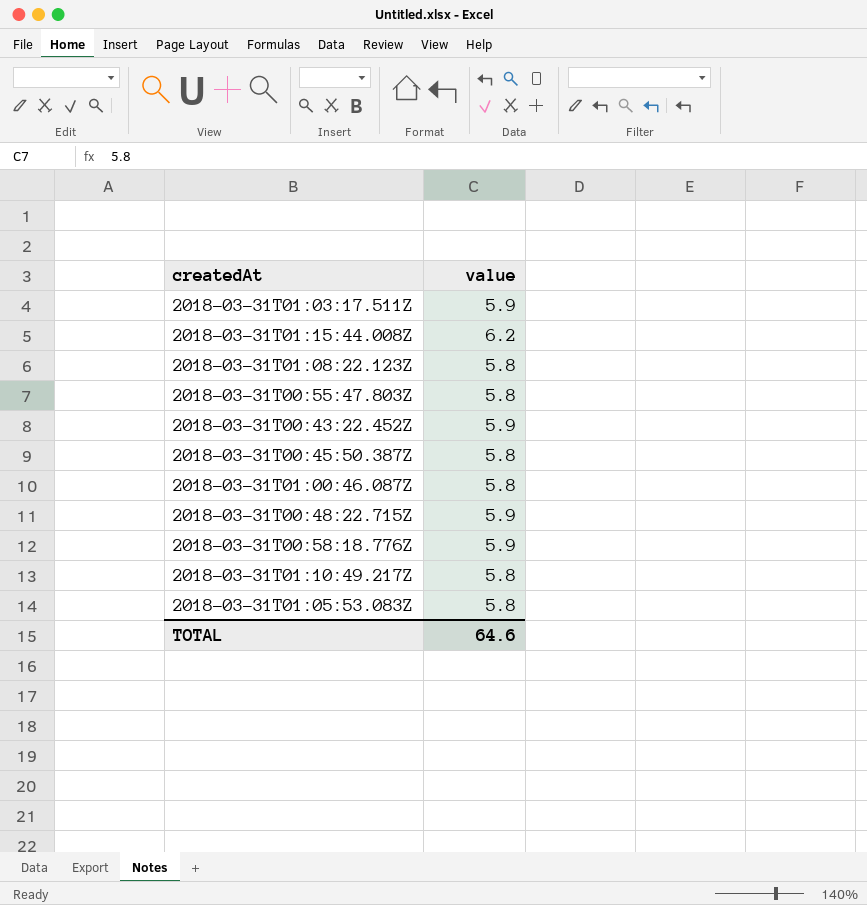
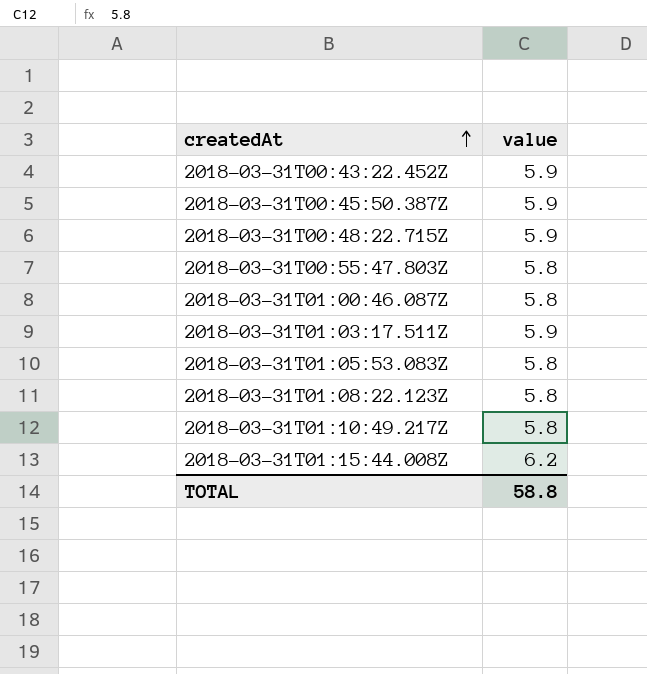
row order: none -> createdAt ascending
row 2018-03-31T00:58:18.776Z: 5.9 -> none
2018-03-31T00:45:50.387Z | value: 5.8 -> 5.9
TOTAL | value: 64.6 -> 58.8

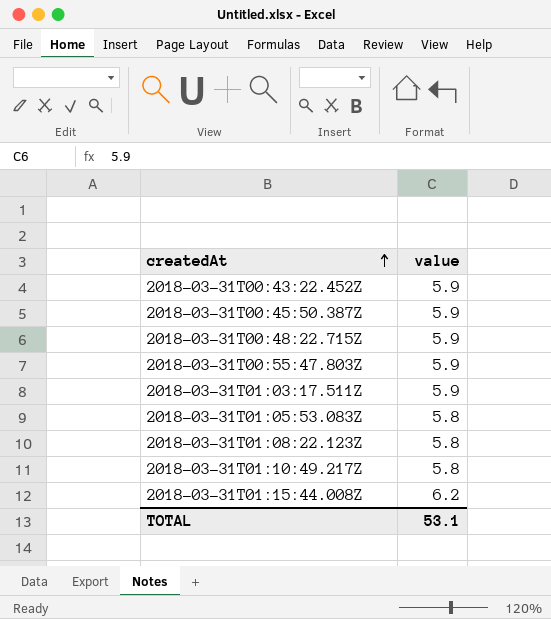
row 2018-03-31T01:00:46.087Z: 5.8 -> none
2018-03-31T00:55:47.803Z | value: 5.8 -> 5.9
TOTAL | value: 58.8 -> 53.1

